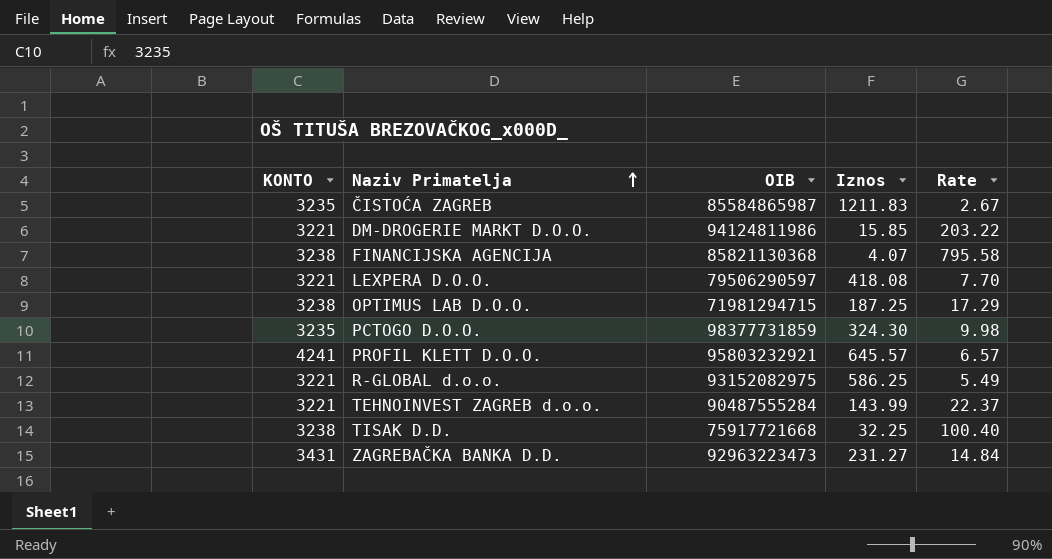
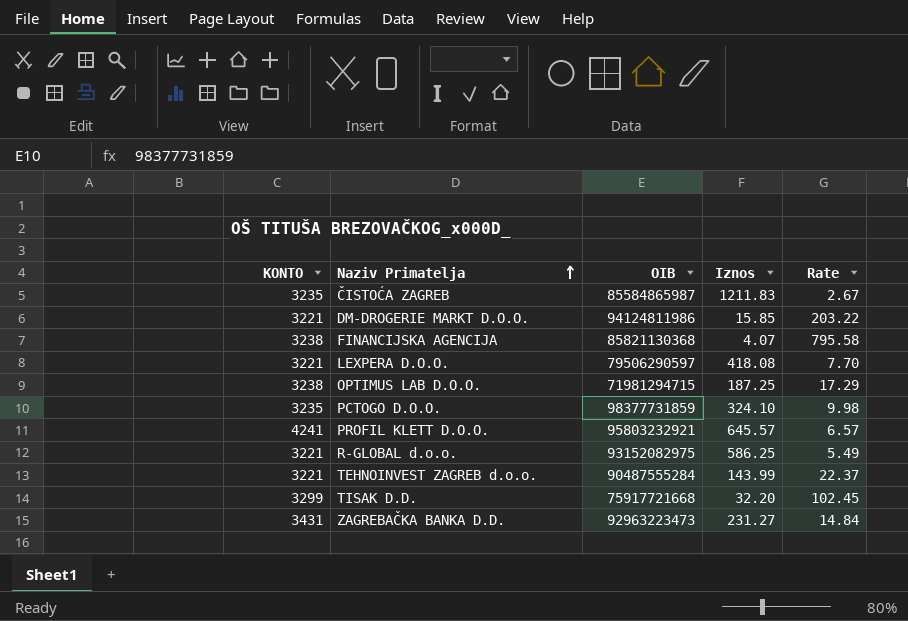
PCTOGO D.O.O. | Iznos: 324.30 -> 324.10
TISAK D.D. | KONTO: 3238 -> 3299
TISAK D.D. | Iznos: 32.25 -> 32.20
TISAK D.D. | Rate: 100.40 -> 102.45

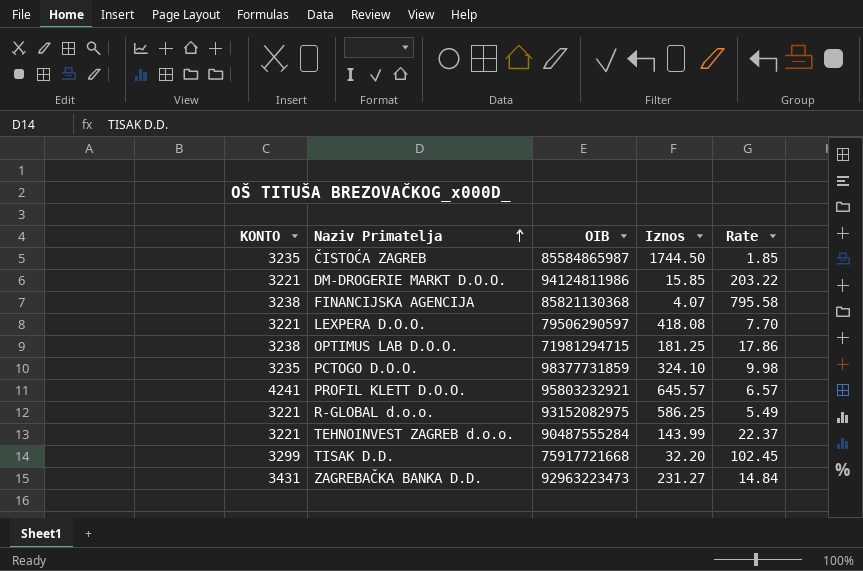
ČISTOĆA ZAGREB | Iznos: 1211.83 -> 1744.50
ČISTOĆA ZAGREB | Rate: 2.67 -> 1.85
OPTIMUS LAB D.O.O. | Iznos: 187.25 -> 181.25
OPTIMUS LAB D.O.O. | Rate: 17.29 -> 17.86

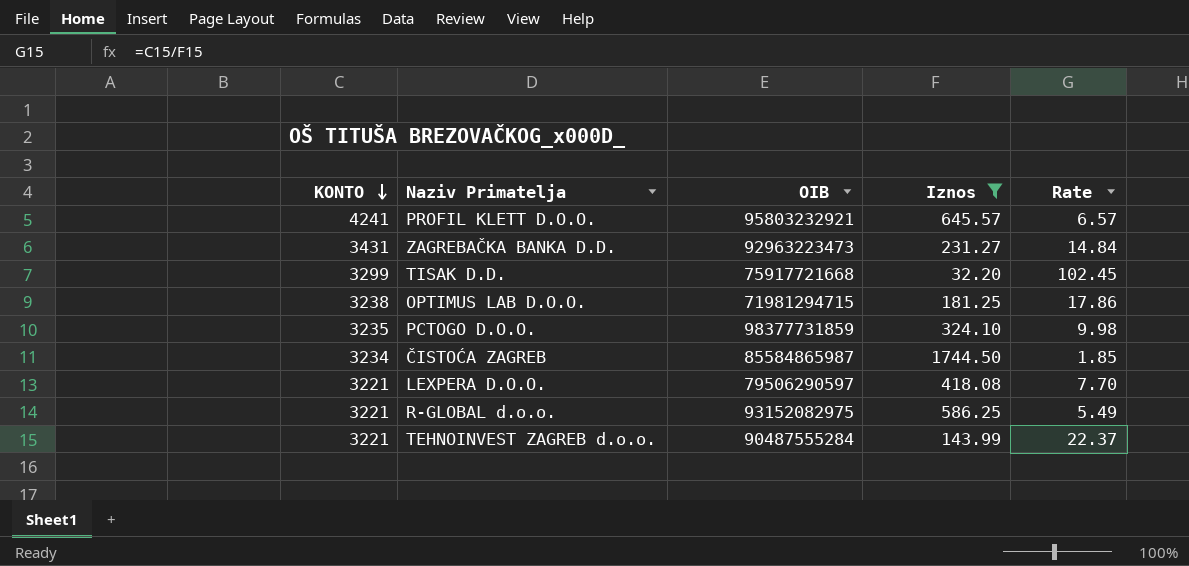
filter: none -> Iznos >= 32.20
row order: Naziv Primatelja ascending -> KONTO descending
ČISTOĆA ZAGREB | KONTO: 3235 -> 3234

